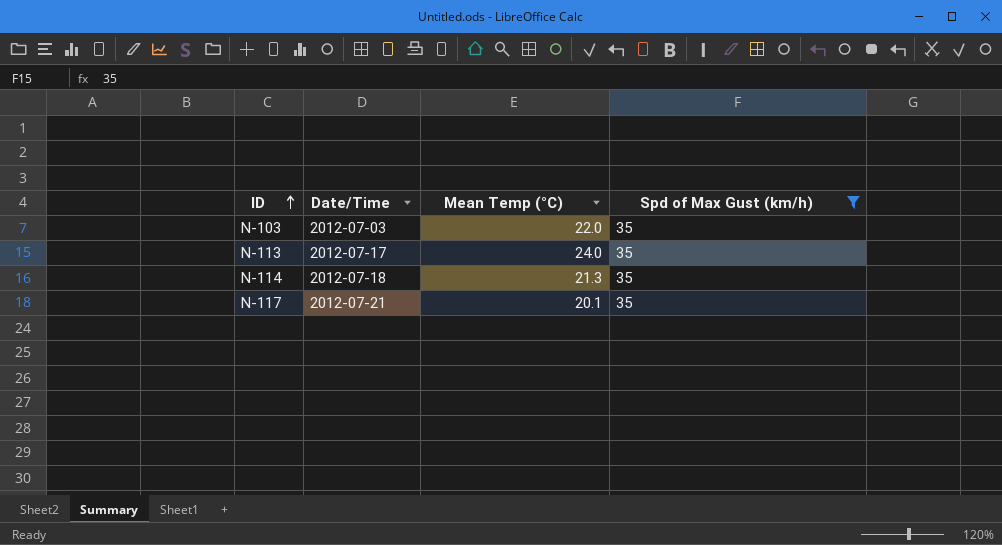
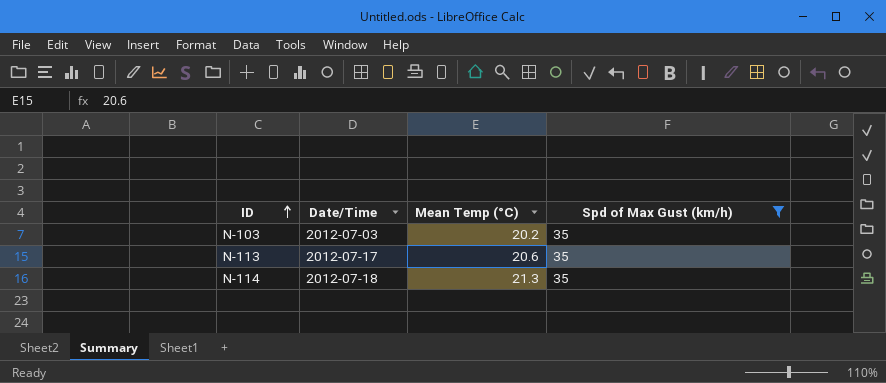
row N-117: 2012-07-21 | 20.1 | 35 -> none
N-103 | Mean Temp (°C): 22.0 -> 20.2
N-113 | Mean Temp (°C): 24.0 -> 20.6

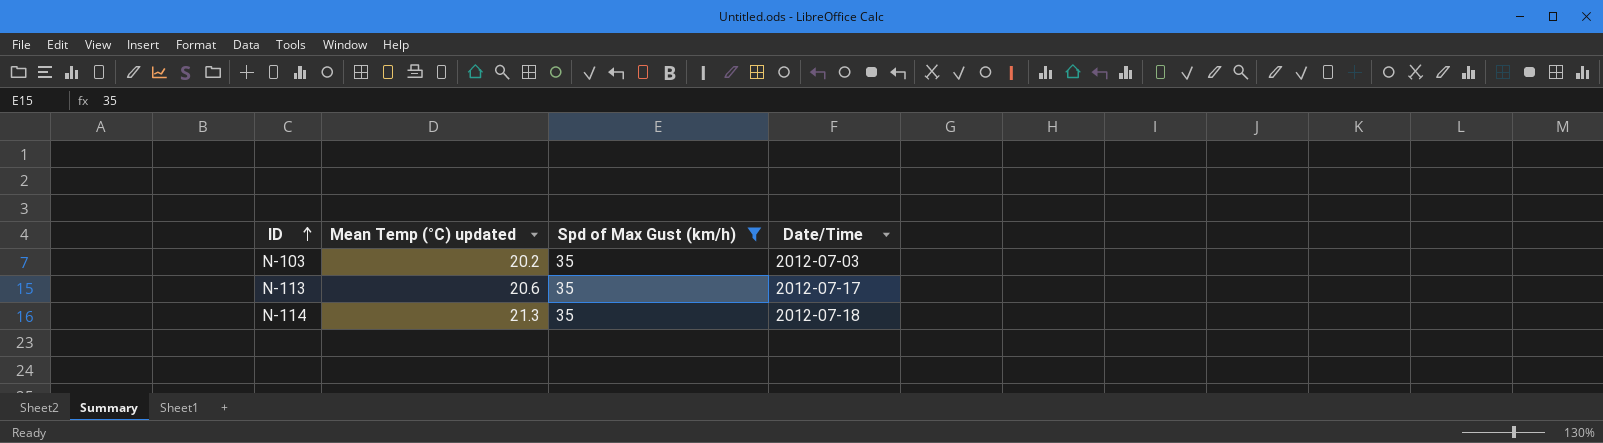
column name: Mean Temp (°C) -> Mean Temp (°C) updated
column Date/Time | position: 2 -> 4

